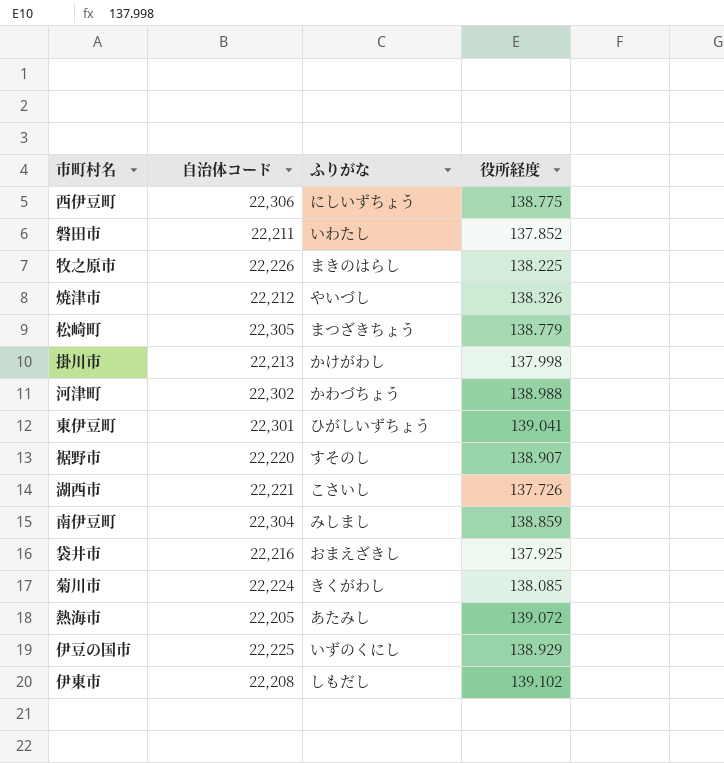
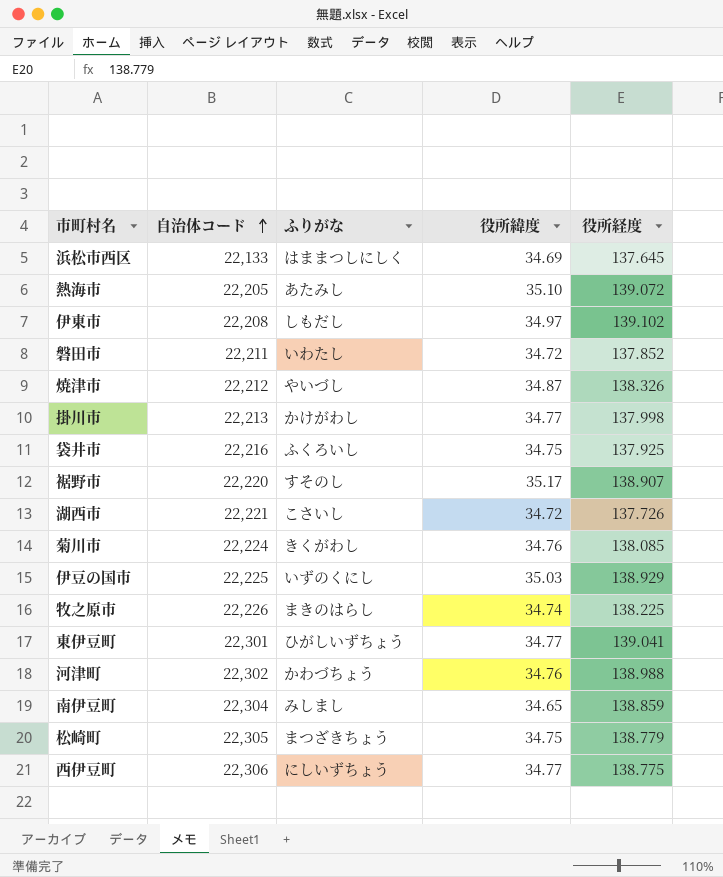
row order: none -> 自治体コード ascending
column 役所緯度 | position: none -> 4
row 浜松市西区: none -> 22,133 | はままつしにしく | 34.69 | 137.645
袋井市 | ふりがな: おまえざきし -> ふくろいし

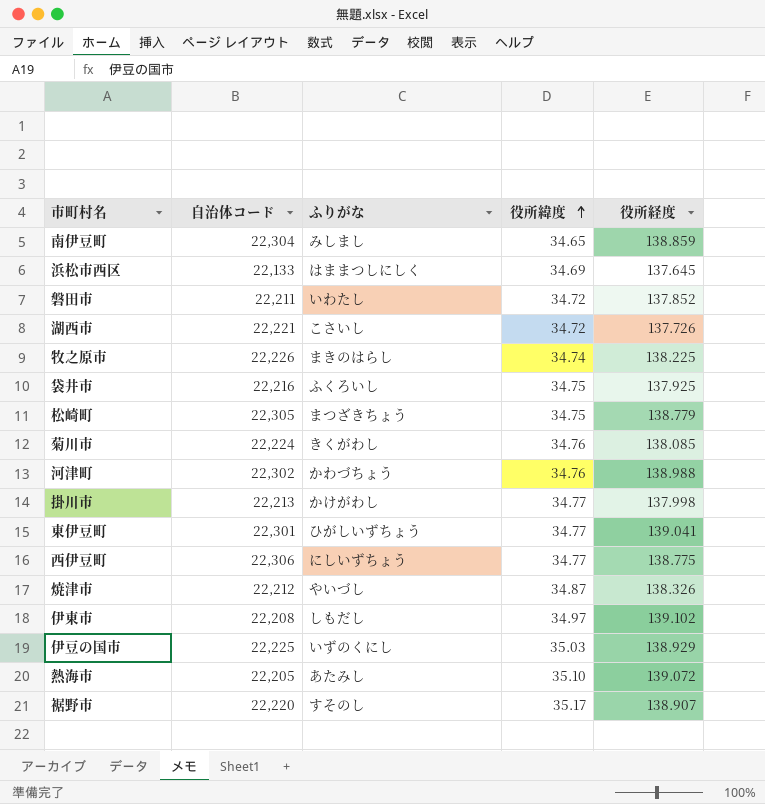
row order: 自治体コード ascending -> 役所緯度 ascending

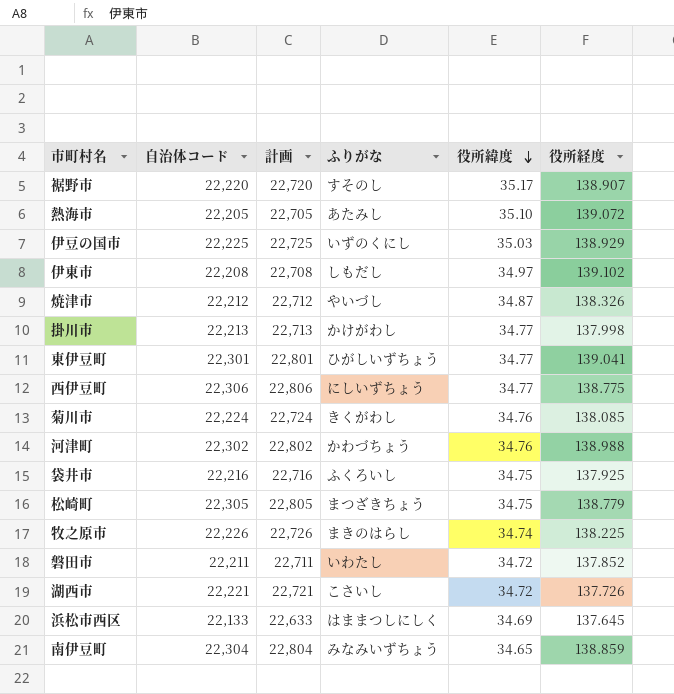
row order: 役所緯度 ascending -> 役所緯度 descending
column 計画 | formula: none -> [自治体コード] + 500
南伊豆町 | ふりがな: みしまし -> みなみいずちょう

